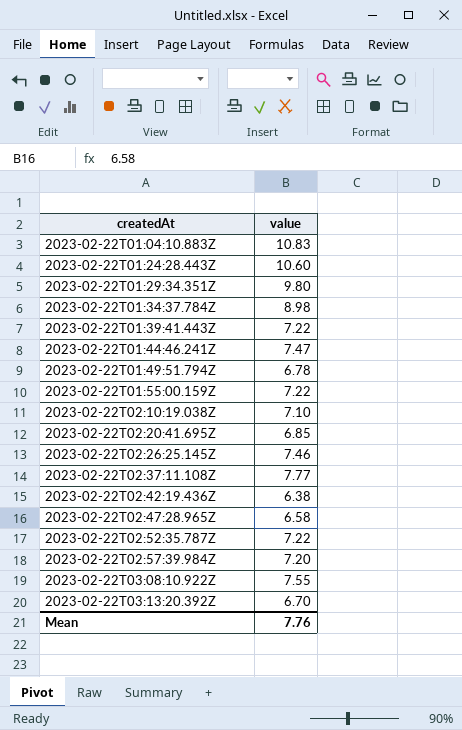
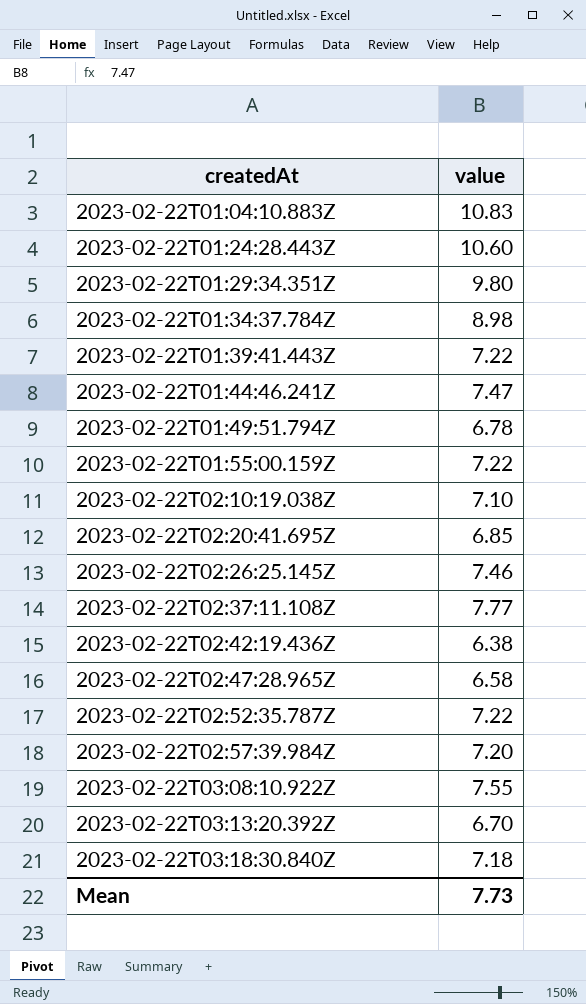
row 2023-02-22T03:18:30.840Z: none -> 7.18
Mean | value: 7.76 -> 7.73

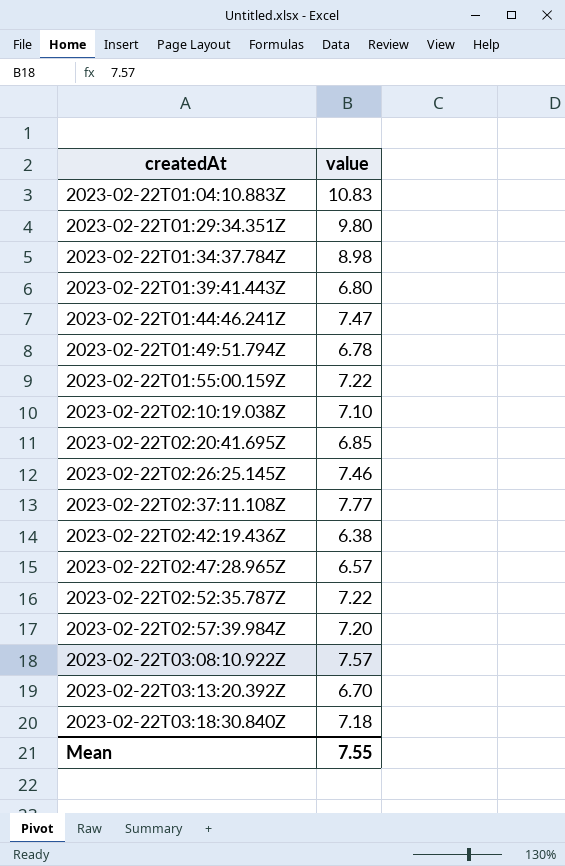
row 2023-02-22T01:24:28.443Z: 10.60 -> none
2023-02-22T01:39:41.443Z | value: 7.22 -> 6.80
2023-02-22T02:47:28.965Z | value: 6.58 -> 6.57
2023-02-22T03:08:10.922Z | value: 7.55 -> 7.57
Mean | value: 7.73 -> 7.55

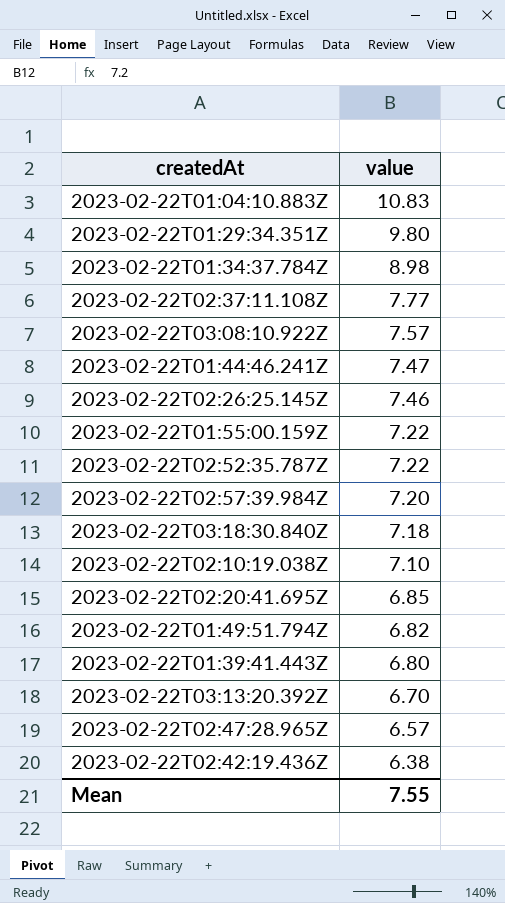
row order: createdAt ascending -> value descending
2023-02-22T01:49:51.794Z | value: 6.78 -> 6.82

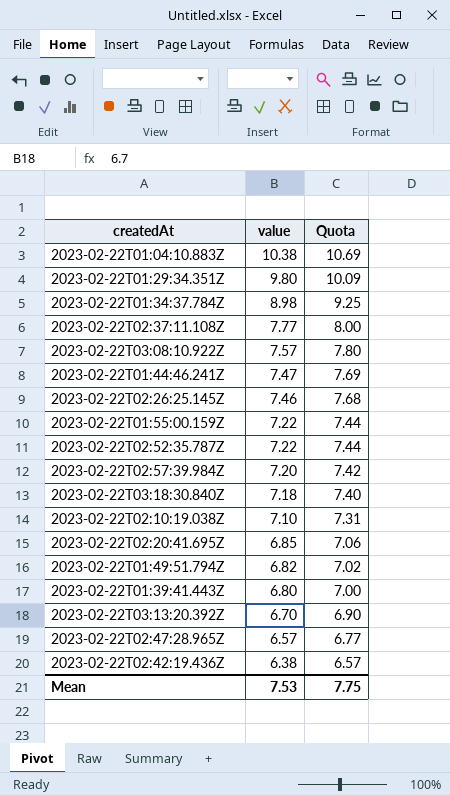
column Quota | formula: none -> [value] * 1.03
2023-02-22T01:04:10.883Z | value: 10.83 -> 10.38
Mean | value: 7.55 -> 7.53

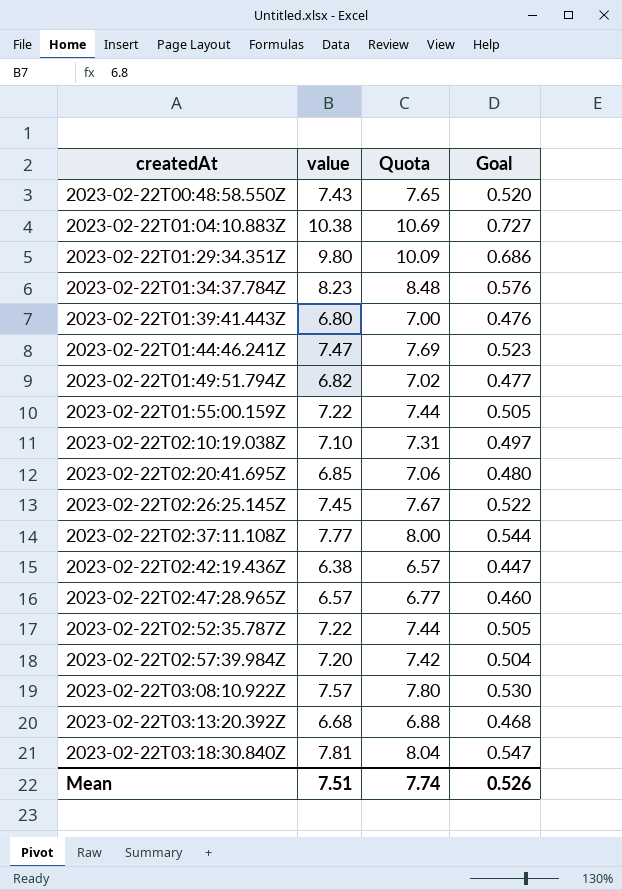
row order: value descending -> createdAt ascending
column Goal | formula: none -> [value] * 0.07
row 2023-02-22T00:48:58.550Z: none -> 7.43 | 7.65 | 0.520
2023-02-22T01:34:37.784Z | value: 8.98 -> 8.23
2023-02-22T01:34:37.784Z | Quota: 9.25 -> 8.48
2023-02-22T02:26:25.145Z | value: 7.46 -> 7.45
2023-02-22T02:26:25.145Z | Quota: 7.68 -> 7.67
2023-02-22T03:13:20.392Z | value: 6.70 -> 6.68
2023-02-22T03:13:20.392Z | Quota: 6.90 -> 6.88
2023-02-22T03:18:30.840Z | value: 7.18 -> 7.81
2023-02-22T03:18:30.840Z | Quota: 7.40 -> 8.04
Mean | value: 7.53 -> 7.51
Mean | Quota: 7.75 -> 7.74

